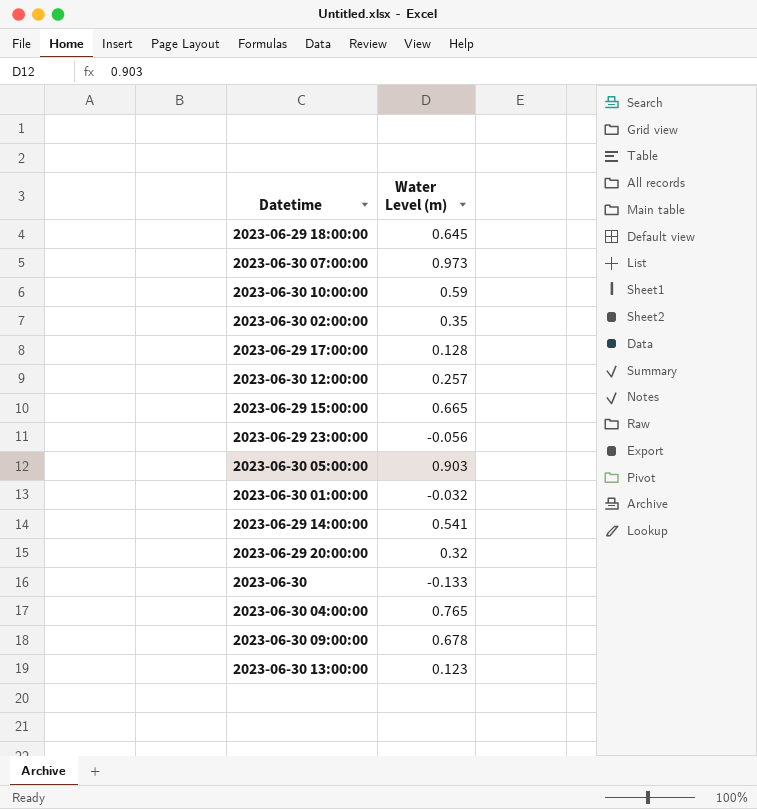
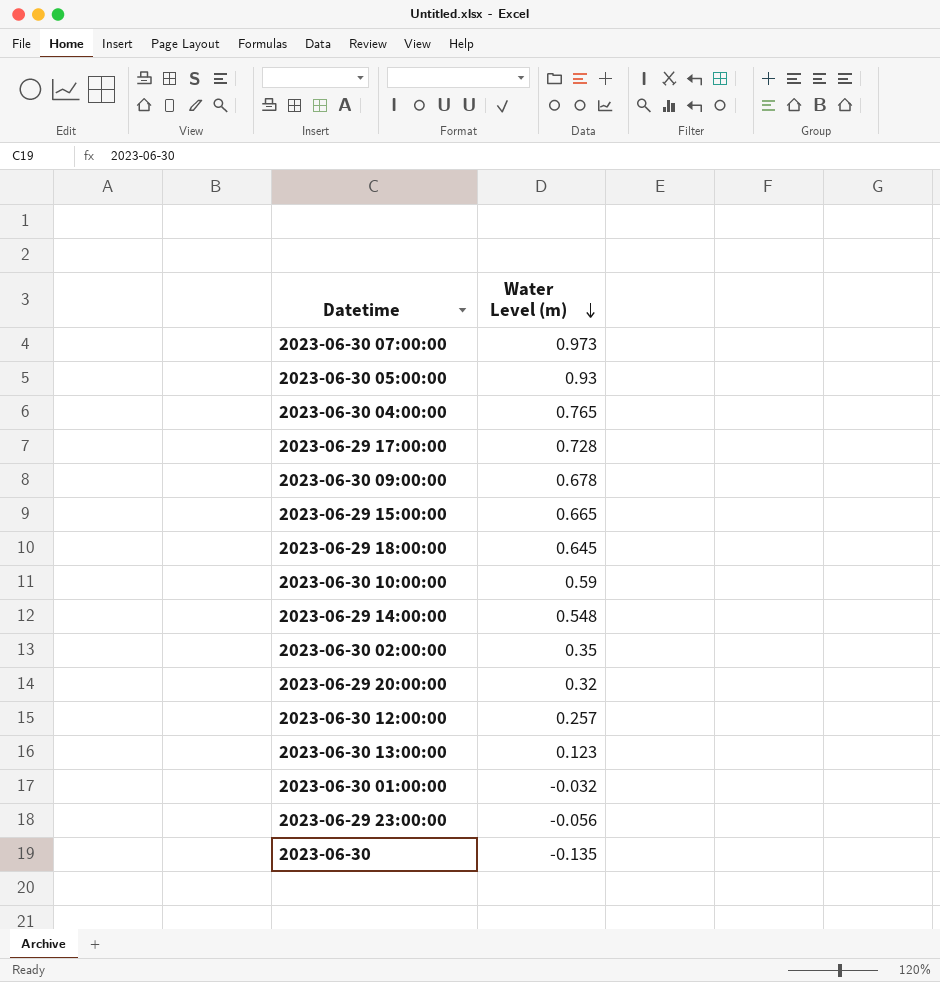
row order: none -> Water Level (m) descending
2023-06-30 05:00:00 | Water Level (m): 0.903 -> 0.93
2023-06-29 17:00:00 | Water Level (m): 0.128 -> 0.728
2023-06-29 14:00:00 | Water Level (m): 0.541 -> 0.548
2023-06-30 | Water Level (m): -0.133 -> -0.135

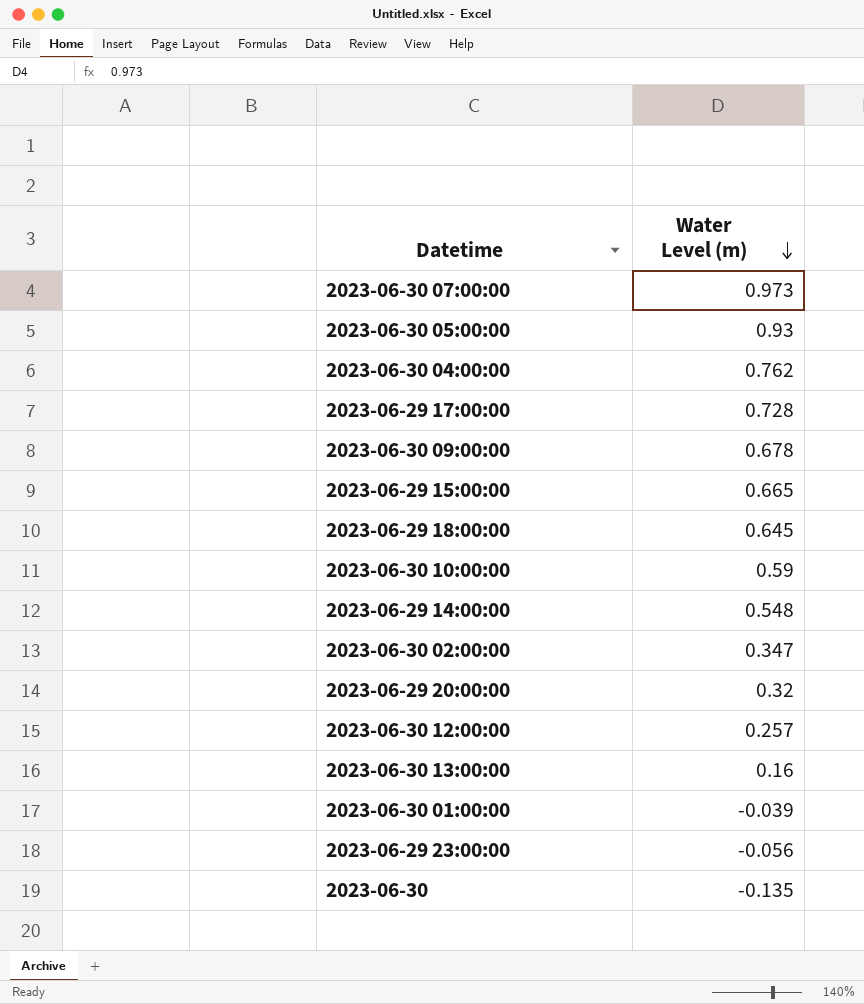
2023-06-30 04:00:00 | Water Level (m): 0.765 -> 0.762
2023-06-30 02:00:00 | Water Level (m): 0.35 -> 0.347
2023-06-30 13:00:00 | Water Level (m): 0.123 -> 0.16
2023-06-30 01:00:00 | Water Level (m): -0.032 -> -0.039

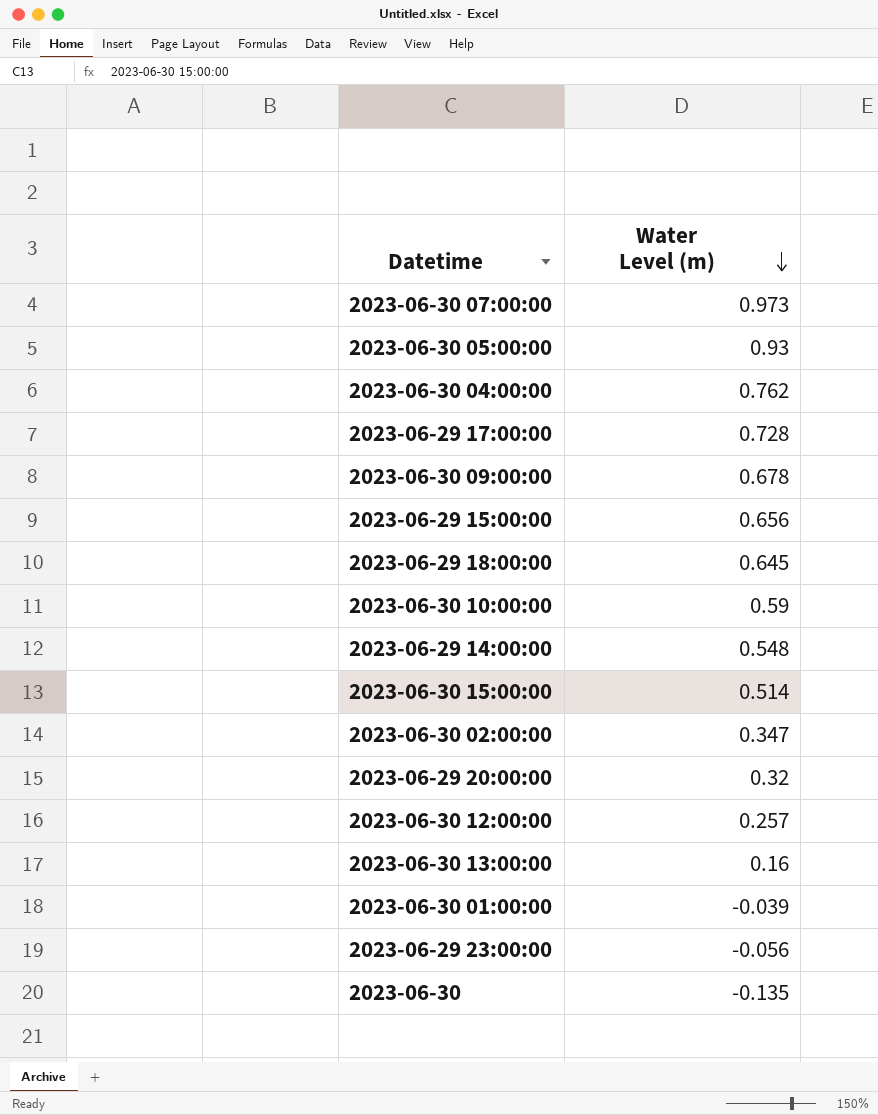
2023-06-29 15:00:00 | Water Level (m): 0.665 -> 0.656
row 2023-06-30 15:00:00: none -> 0.514

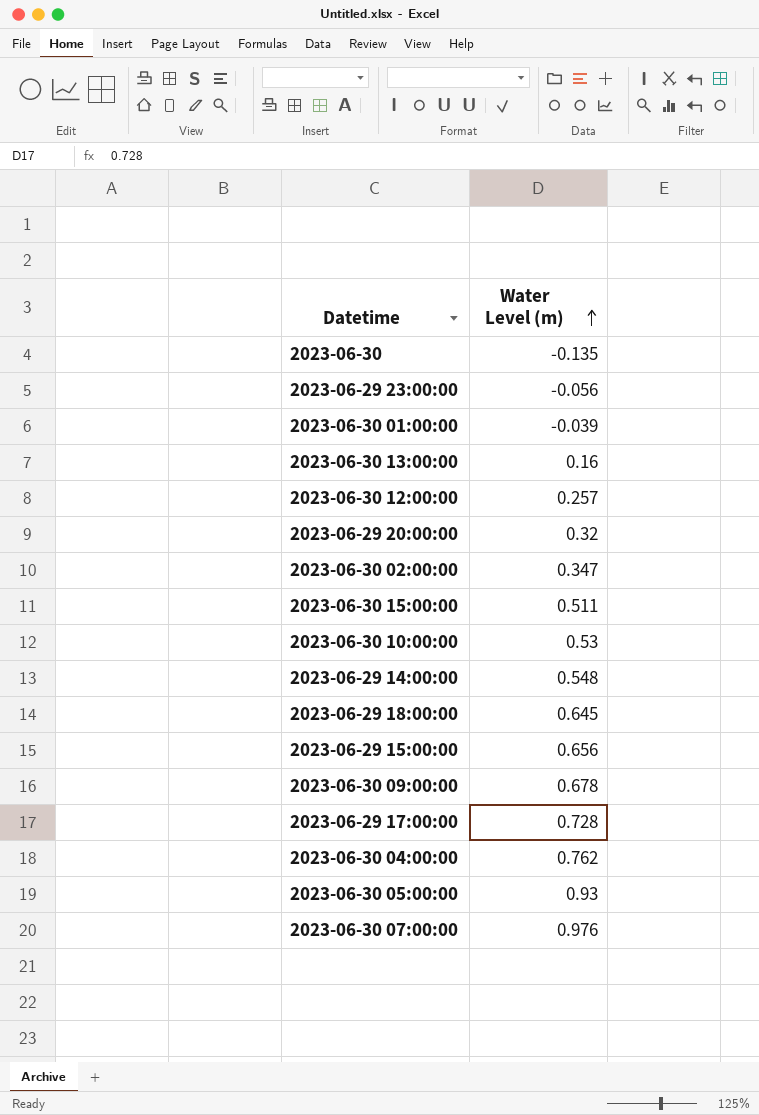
row order: Water Level (m) descending -> Water Level (m) ascending
2023-06-30 15:00:00 | Water Level (m): 0.514 -> 0.511
2023-06-30 10:00:00 | Water Level (m): 0.59 -> 0.53
2023-06-30 07:00:00 | Water Level (m): 0.973 -> 0.976

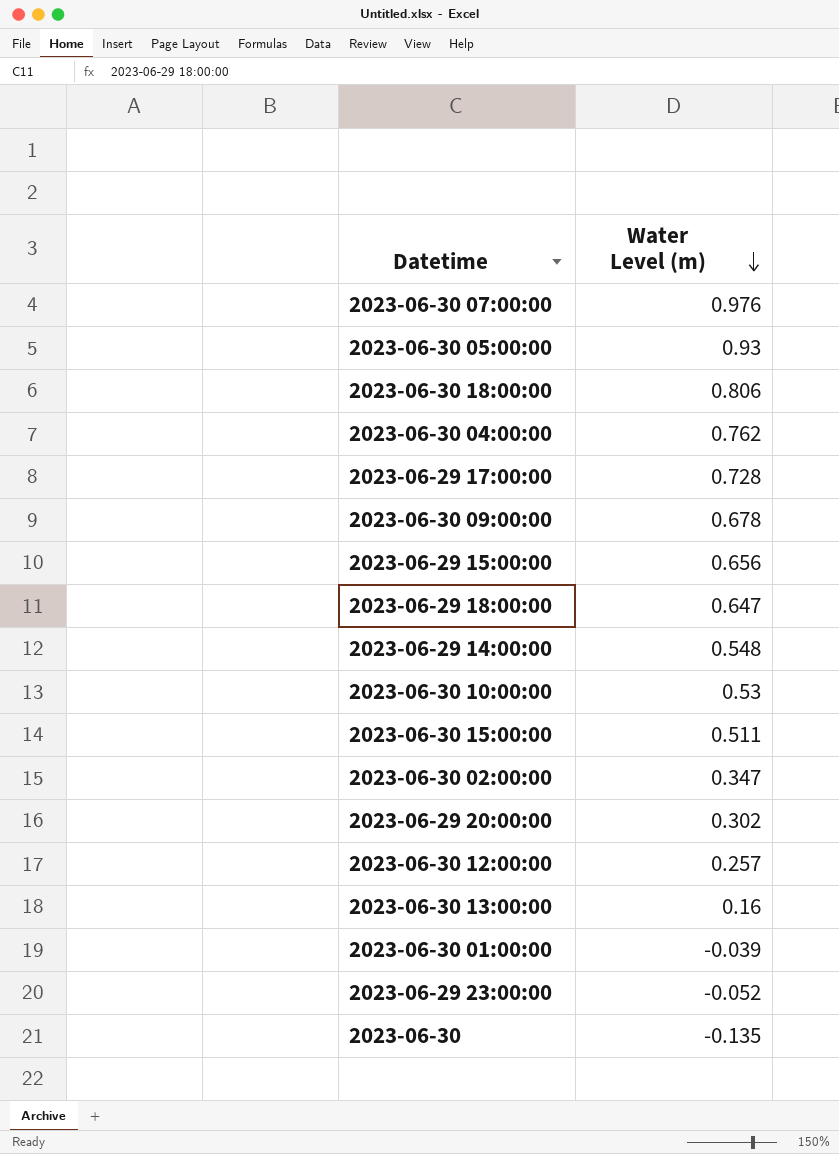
row order: Water Level (m) ascending -> Water Level (m) descending
row 2023-06-30 18:00:00: none -> 0.806
2023-06-29 18:00:00 | Water Level (m): 0.645 -> 0.647
2023-06-29 20:00:00 | Water Level (m): 0.32 -> 0.302
2023-06-29 23:00:00 | Water Level (m): -0.056 -> -0.052

